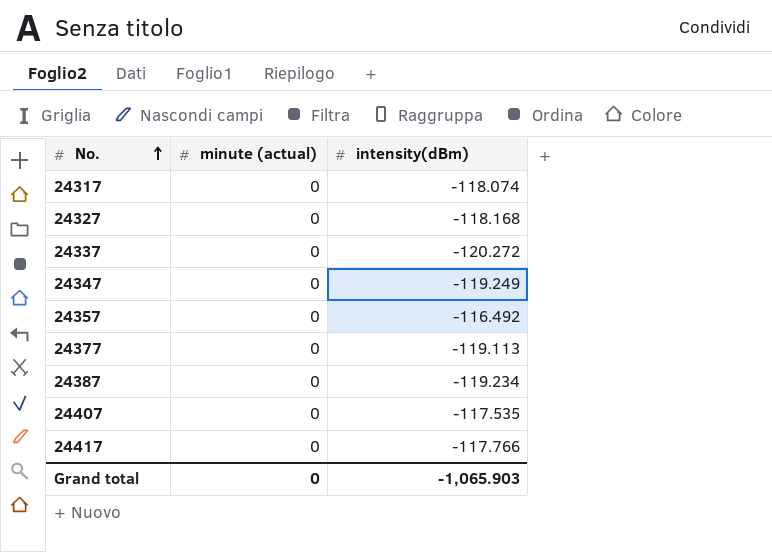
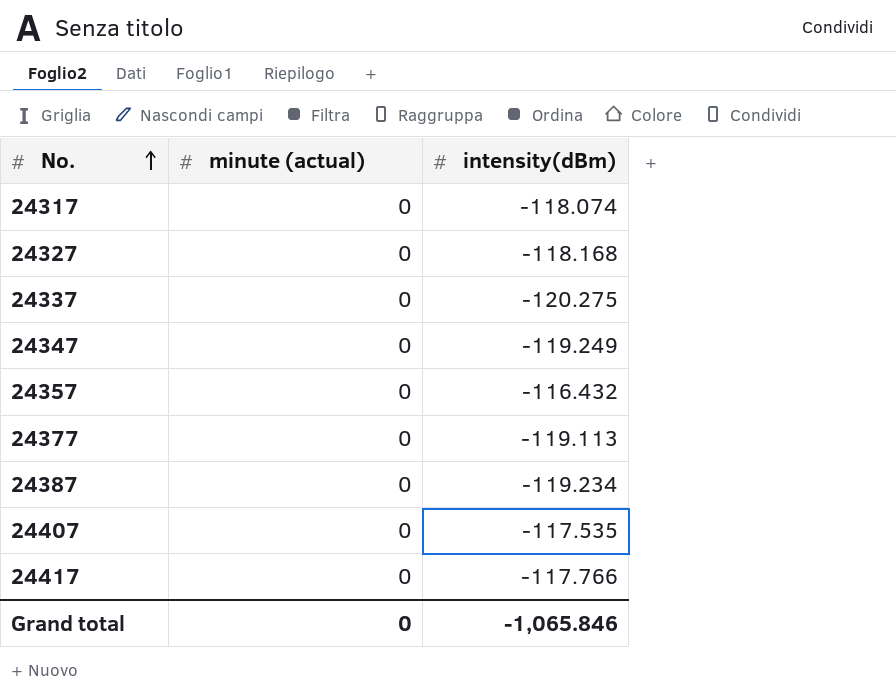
24337 | intensity(dBm): -120.272 -> -120.275
24357 | intensity(dBm): -116.492 -> -116.432
Grand total | intensity(dBm): -1,065.903 -> -1,065.846

